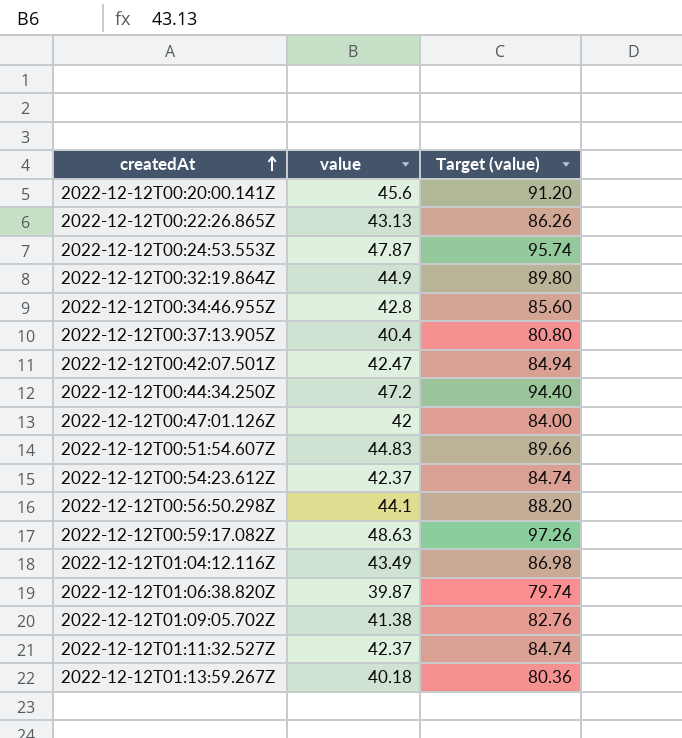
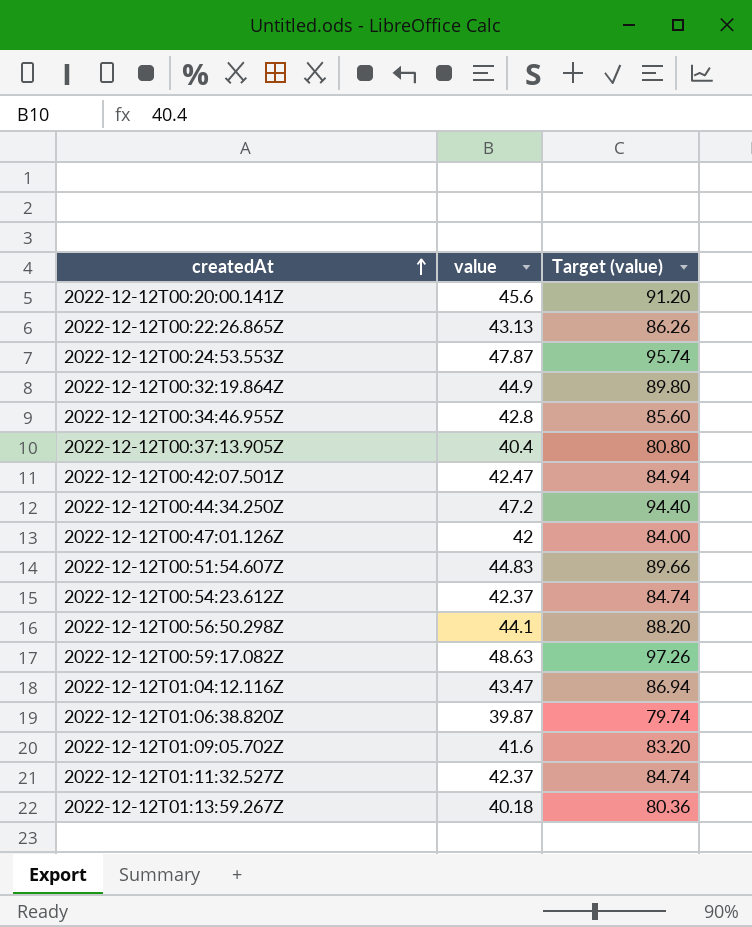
2022-12-12T01:04:12.116Z | value: 43.49 -> 43.47
2022-12-12T01:04:12.116Z | Target (value): 86.98 -> 86.94
2022-12-12T01:09:05.702Z | value: 41.38 -> 41.6
2022-12-12T01:09:05.702Z | Target (value): 82.76 -> 83.20

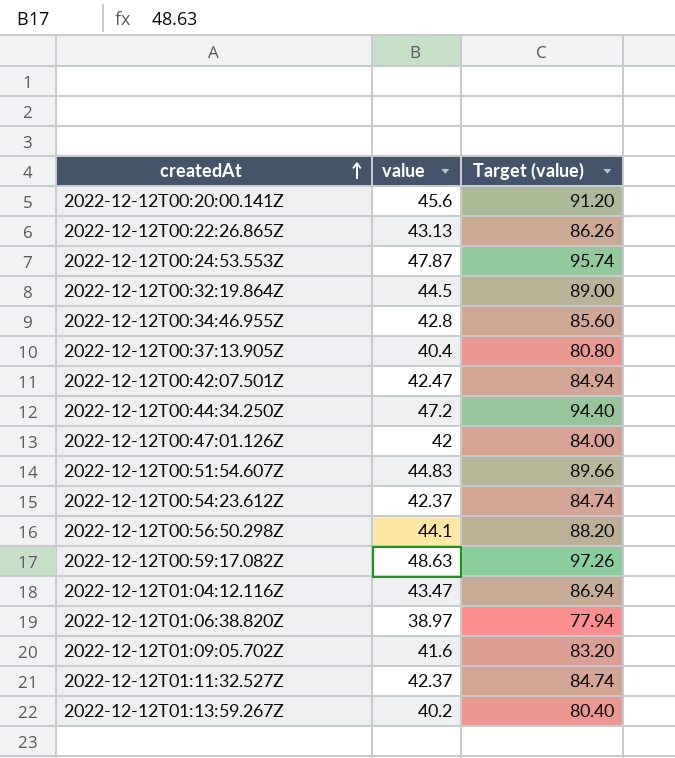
2022-12-12T00:32:19.864Z | value: 44.9 -> 44.5
2022-12-12T00:32:19.864Z | Target (value): 89.80 -> 89.00
2022-12-12T01:06:38.820Z | value: 39.87 -> 38.97
2022-12-12T01:06:38.820Z | Target (value): 79.74 -> 77.94
2022-12-12T01:13:59.267Z | value: 40.18 -> 40.2
2022-12-12T01:13:59.267Z | Target (value): 80.36 -> 80.40

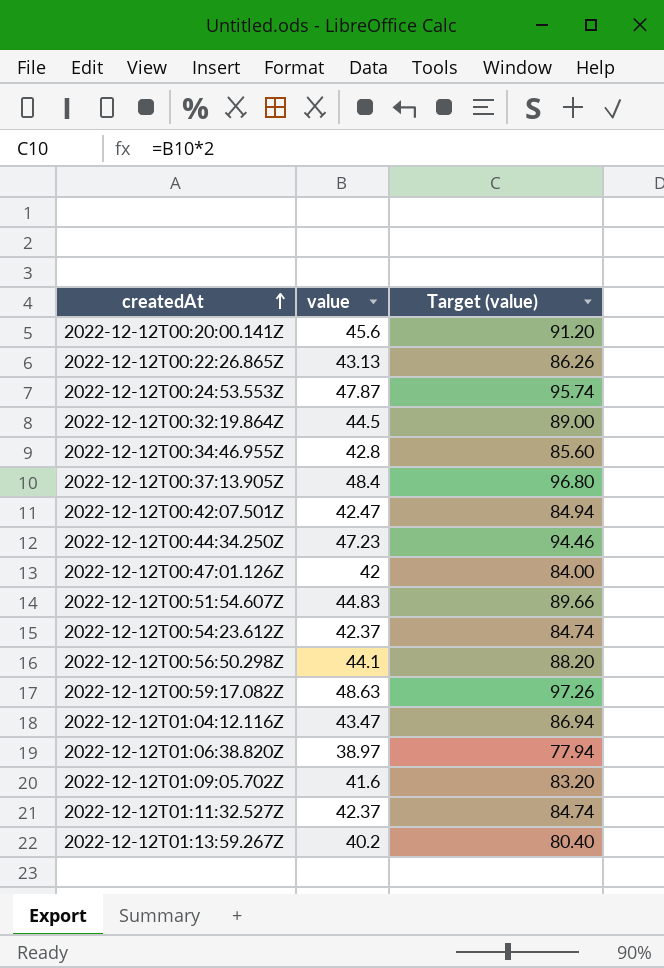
2022-12-12T00:37:13.905Z | value: 40.4 -> 48.4
2022-12-12T00:37:13.905Z | Target (value): 80.80 -> 96.80
2022-12-12T00:44:34.250Z | value: 47.2 -> 47.23
2022-12-12T00:44:34.250Z | Target (value): 94.40 -> 94.46

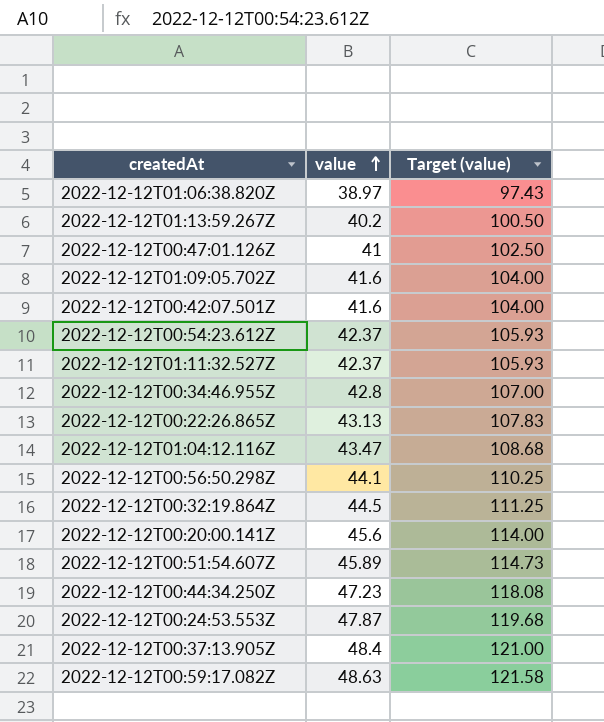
row order: createdAt ascending -> value ascending
column Target (value) | formula: [value] * 2 -> [value] * 2.5
2022-12-12T00:47:01.126Z | value: 42 -> 41
2022-12-12T00:42:07.501Z | value: 42.47 -> 41.6
2022-12-12T00:51:54.607Z | value: 44.83 -> 45.89

